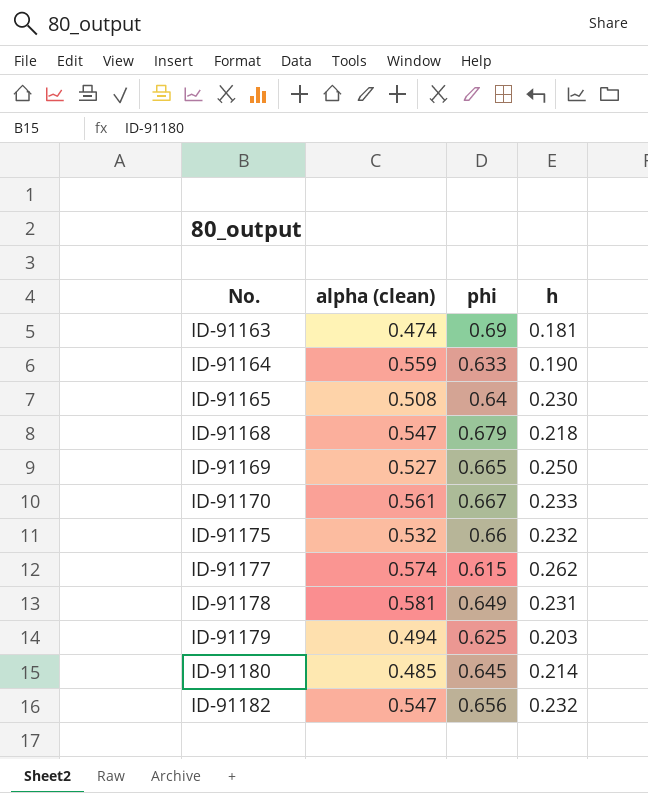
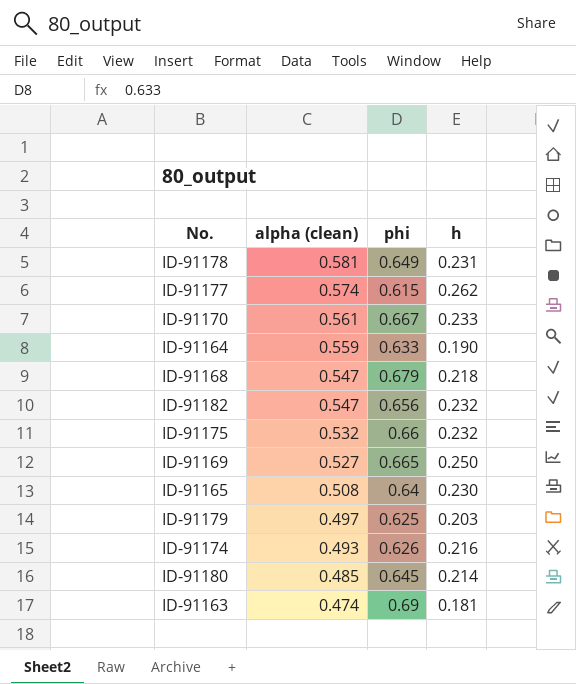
row order: No. ascending -> alpha (clean) descending
ID-91179 | alpha (clean): 0.494 -> 0.497
row ID-91174: none -> 0.493 | 0.626 | 0.216

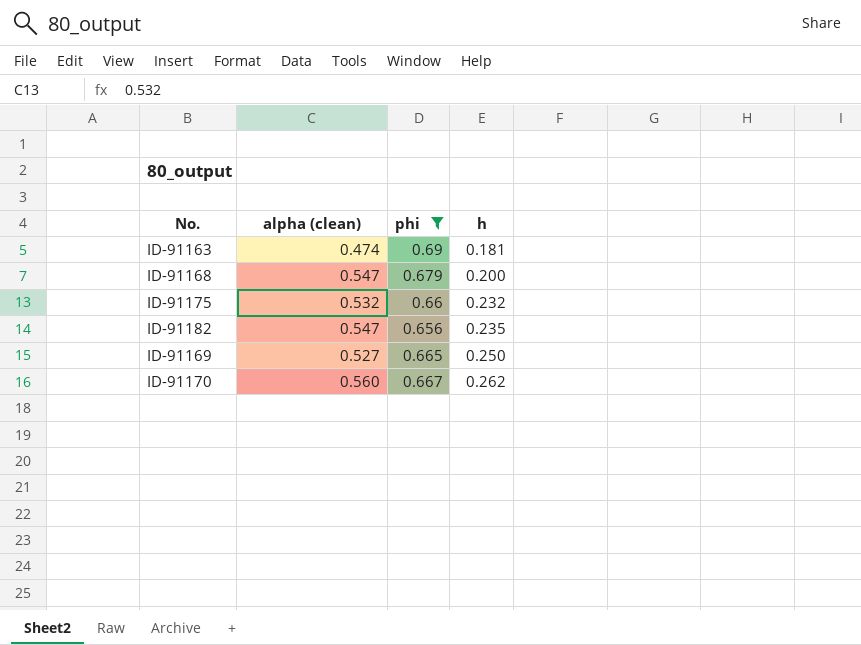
filter: none -> phi >= 0.656
row order: alpha (clean) descending -> h ascending
ID-91168 | h: 0.218 -> 0.200
ID-91182 | h: 0.232 -> 0.235
ID-91170 | alpha (clean): 0.561 -> 0.560
ID-91170 | h: 0.233 -> 0.262

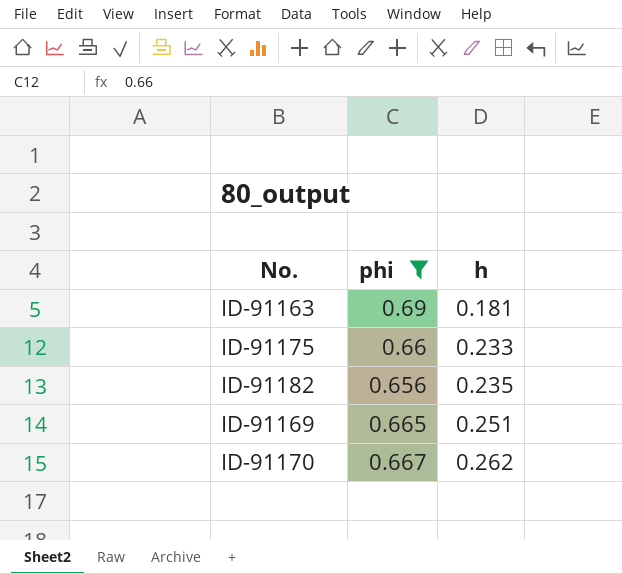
column alpha (clean) | position: 2 -> none
row ID-91168: 0.547 | 0.679 | 0.200 -> none
ID-91175 | h: 0.232 -> 0.233
ID-91169 | h: 0.250 -> 0.251

